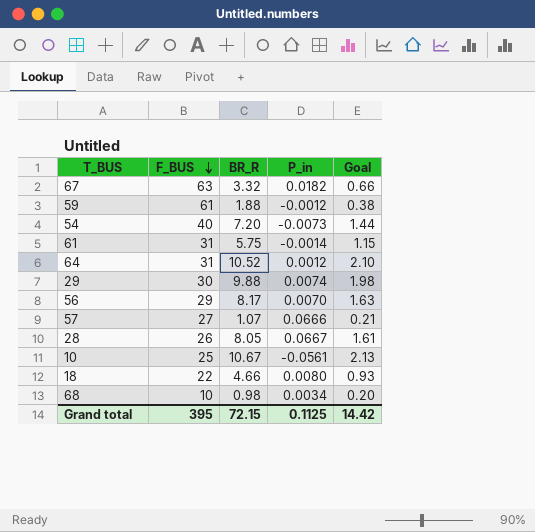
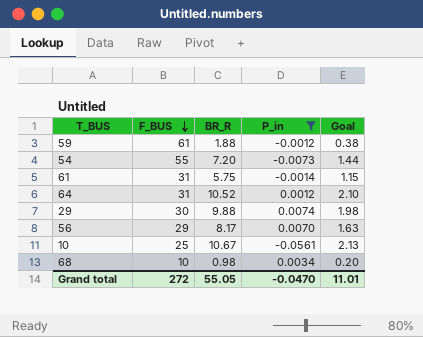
filter: none -> P_in <= 0.0074
54 | F_BUS: 40 -> 55
Grand total | F_BUS: 395 -> 272
Grand total | BR_R: 72.15 -> 55.05
Grand total | P_in: 0.1125 -> -0.0470
Grand total | Goal: 14.42 -> 11.01

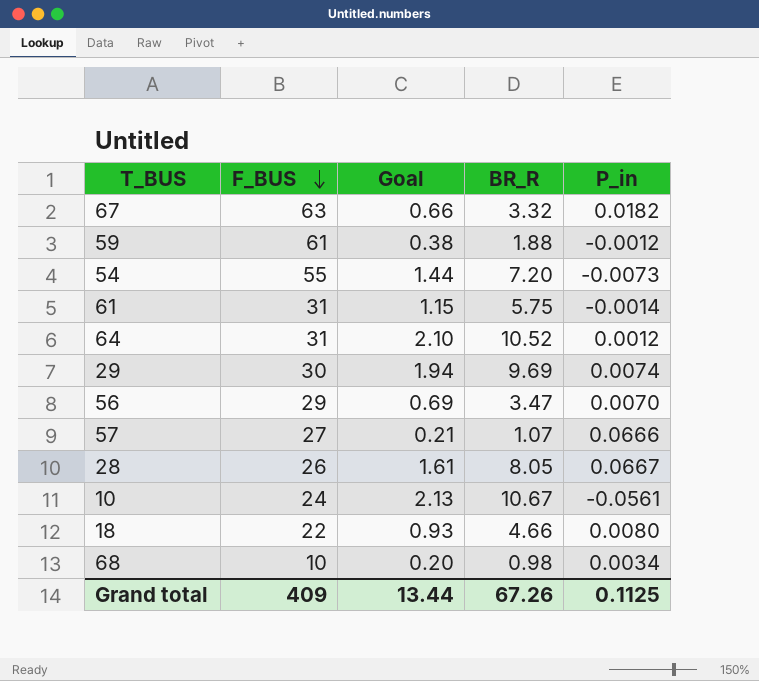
filter: P_in <= 0.0074 -> none
column Goal | position: 5 -> 3
29 | Goal: 1.98 -> 1.94
29 | BR_R: 9.88 -> 9.69
56 | Goal: 1.63 -> 0.69
56 | BR_R: 8.17 -> 3.47
10 | F_BUS: 25 -> 24
Grand total | F_BUS: 272 -> 409
Grand total | Goal: 11.01 -> 13.44
Grand total | BR_R: 55.05 -> 67.26
Grand total | P_in: -0.0470 -> 0.1125

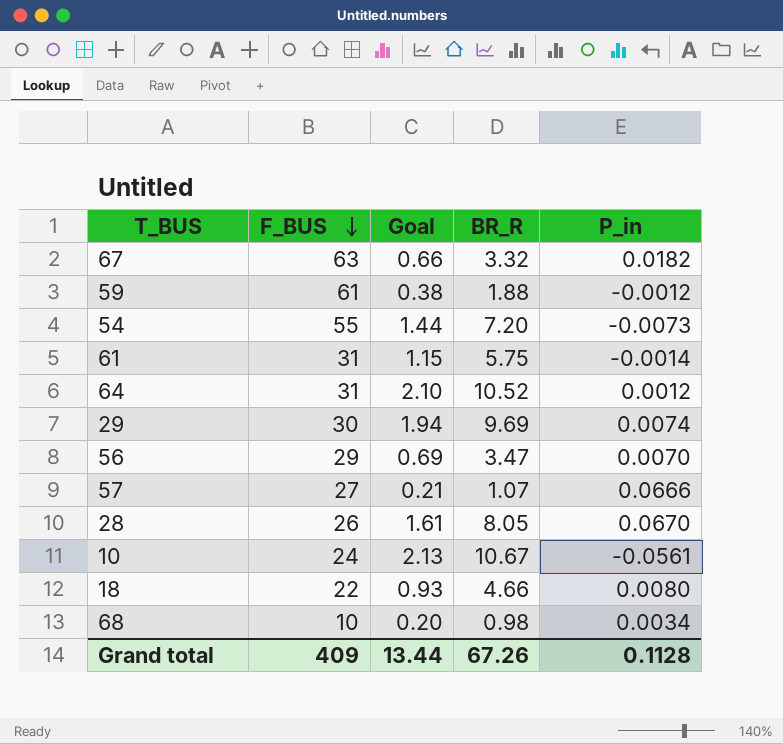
28 | P_in: 0.0667 -> 0.0670
Grand total | P_in: 0.1125 -> 0.1128

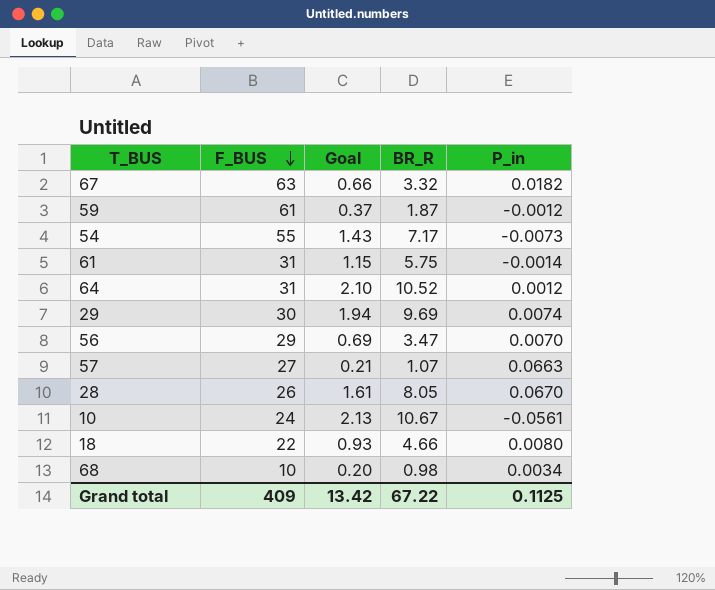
59 | Goal: 0.38 -> 0.37
59 | BR_R: 1.88 -> 1.87
54 | Goal: 1.44 -> 1.43
54 | BR_R: 7.20 -> 7.17
57 | P_in: 0.0666 -> 0.0663
Grand total | Goal: 13.44 -> 13.42
Grand total | BR_R: 67.26 -> 67.22
Grand total | P_in: 0.1128 -> 0.1125

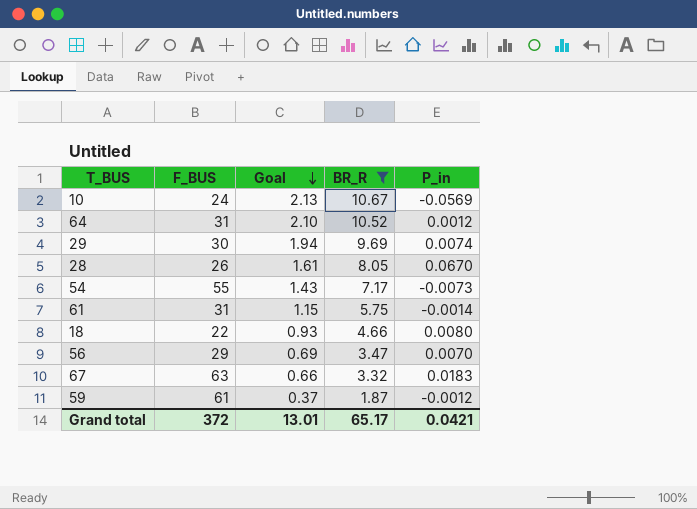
filter: none -> BR_R >= 1.87
row order: F_BUS descending -> Goal descending
10 | P_in: -0.0561 -> -0.0569
67 | P_in: 0.0182 -> 0.0183
Grand total | F_BUS: 409 -> 372
Grand total | Goal: 13.42 -> 13.01
Grand total | BR_R: 67.22 -> 65.17
Grand total | P_in: 0.1125 -> 0.0421

